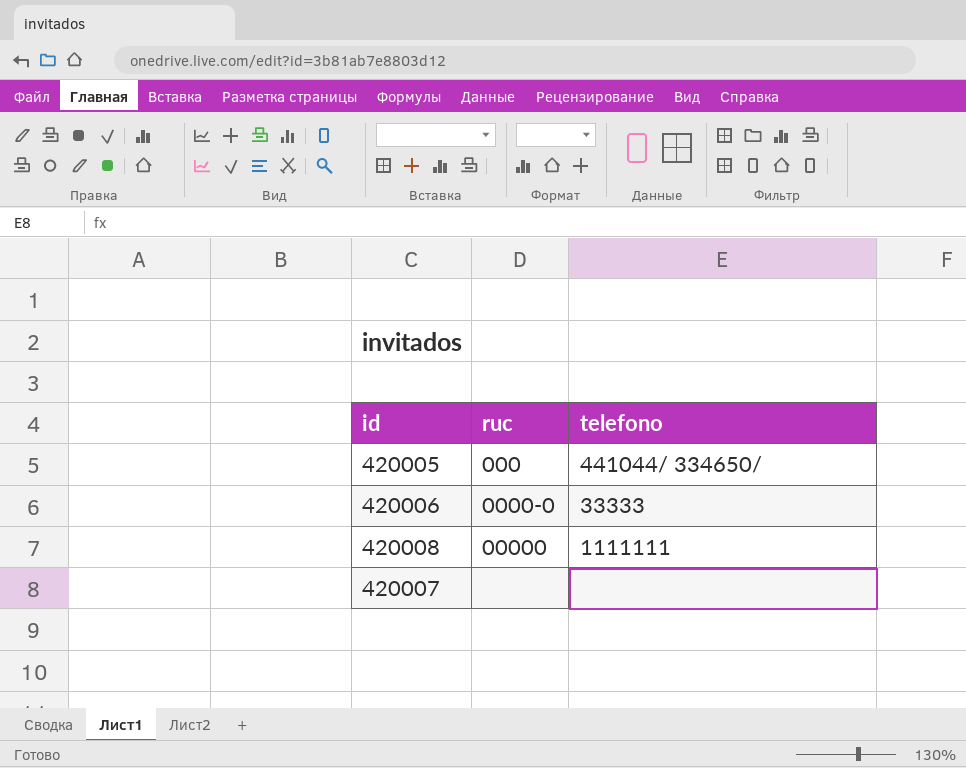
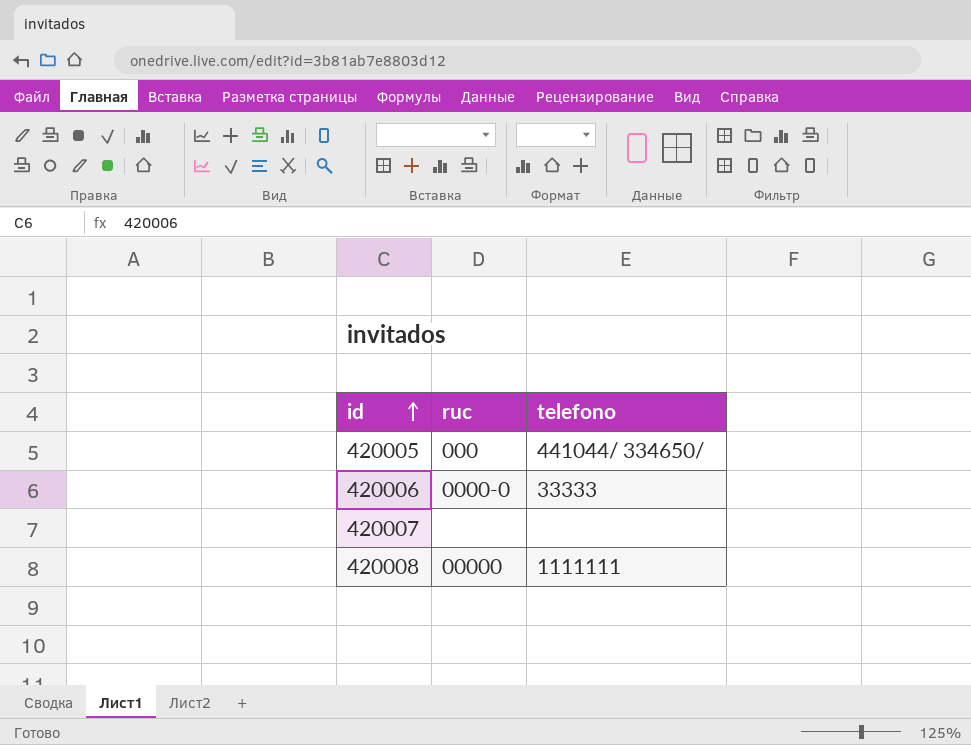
row order: none -> id ascending

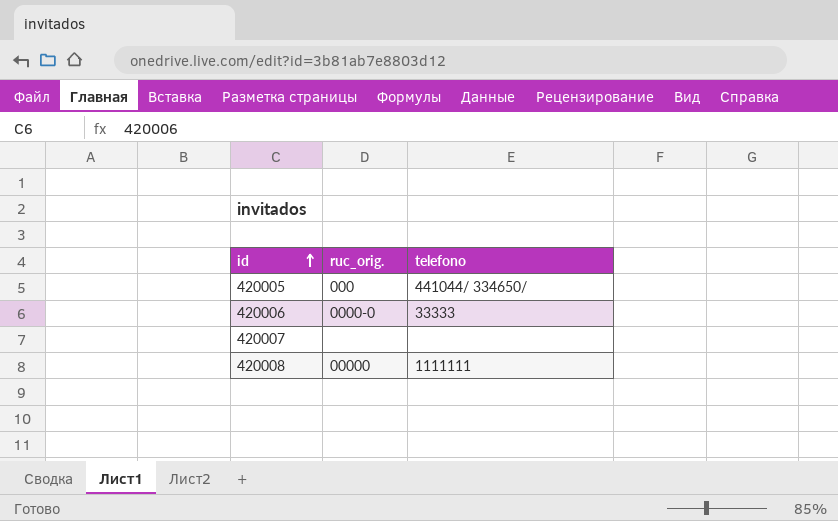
column name: ruc -> ruc_orig.

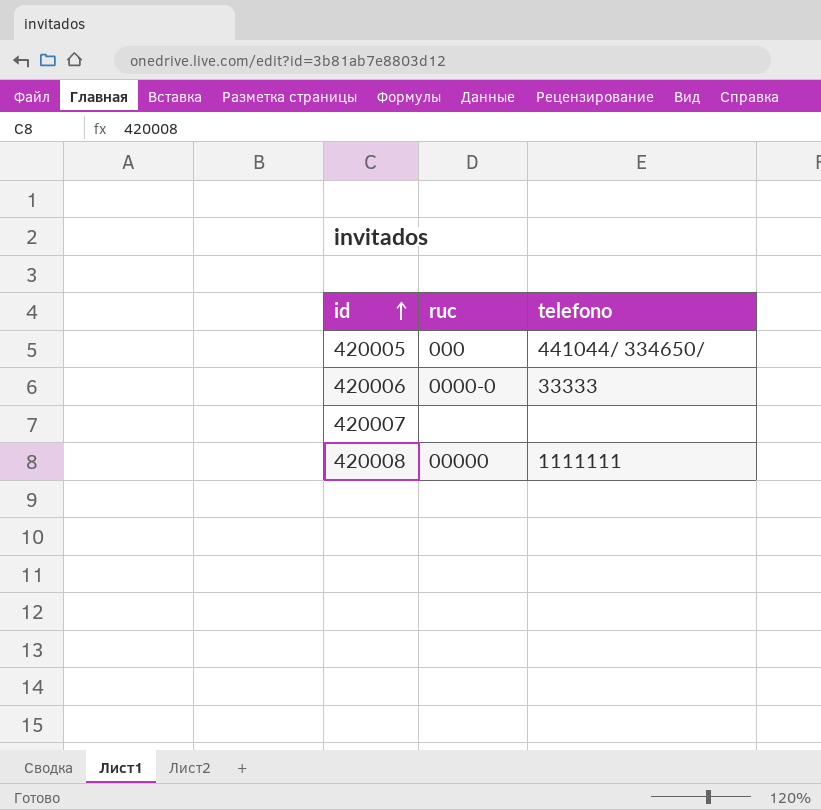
column name: ruc_orig. -> ruc

